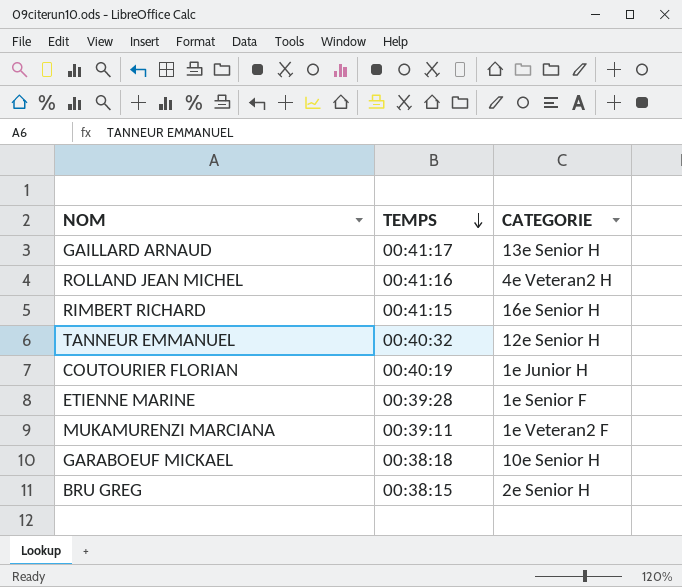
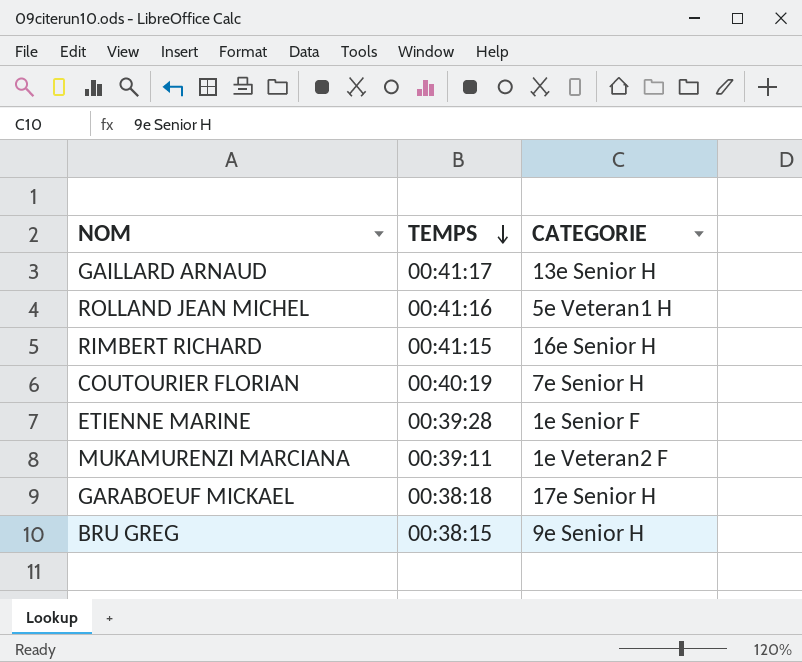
row TANNEUR EMMANUEL: 00:40:32 | 12e Senior H -> none
ROLLAND JEAN MICHEL | CATEGORIE: 4e Veteran2 H -> 5e Veteran1 H
COUTOURIER FLORIAN | CATEGORIE: 1e Junior H -> 7e Senior H
GARABOEUF MICKAEL | CATEGORIE: 10e Senior H -> 17e Senior H
BRU GREG | CATEGORIE: 2e Senior H -> 9e Senior H

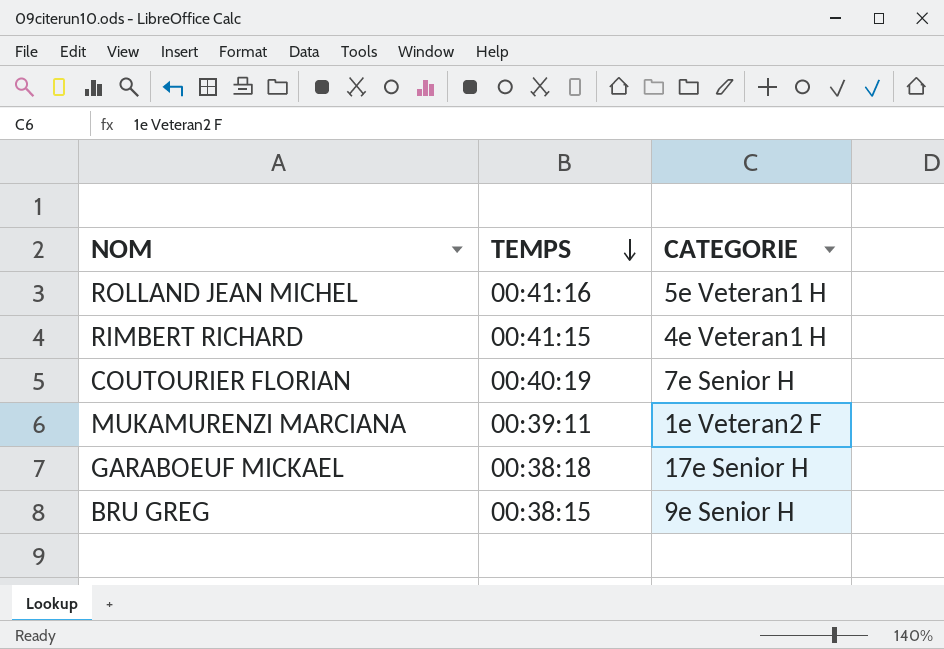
row GAILLARD ARNAUD: 00:41:17 | 13e Senior H -> none
row ETIENNE MARINE: 00:39:28 | 1e Senior F -> none
RIMBERT RICHARD | CATEGORIE: 16e Senior H -> 4e Veteran1 H

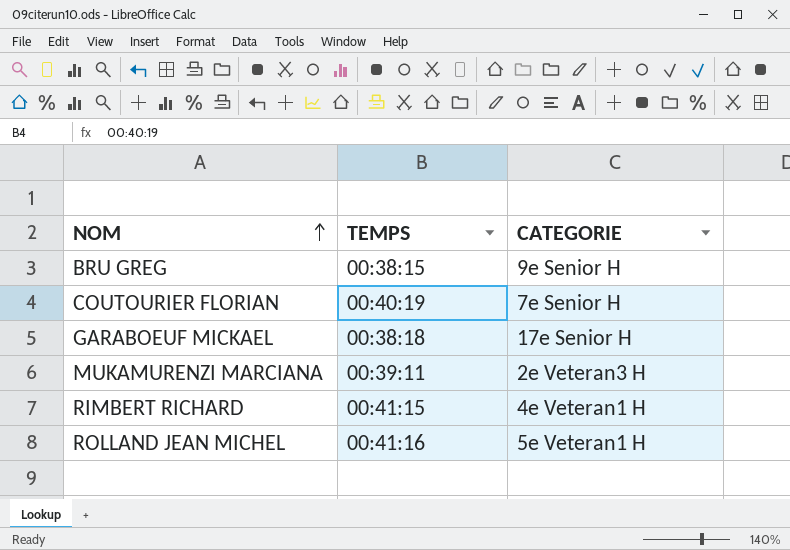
row order: TEMPS descending -> NOM ascending
MUKAMURENZI MARCIANA | CATEGORIE: 1e Veteran2 F -> 2e Veteran3 H

